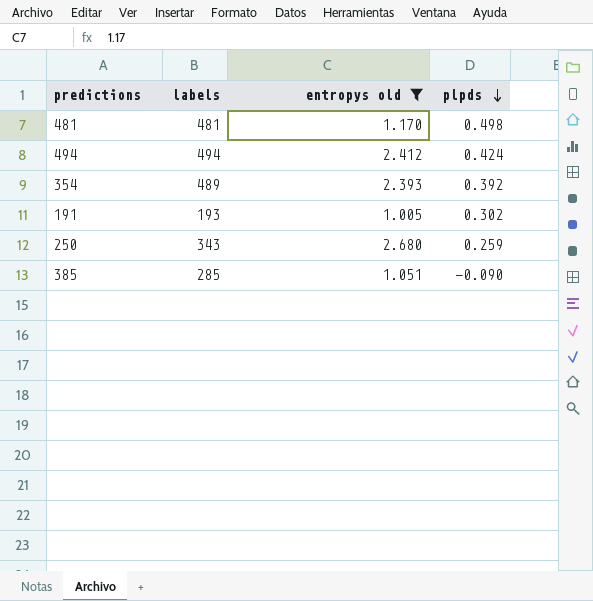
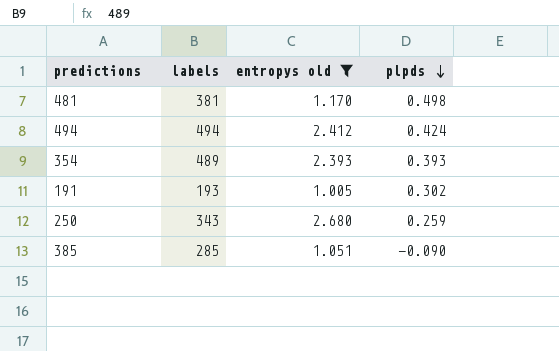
481 | labels: 481 -> 381
354 | plpds: 0.392 -> 0.393

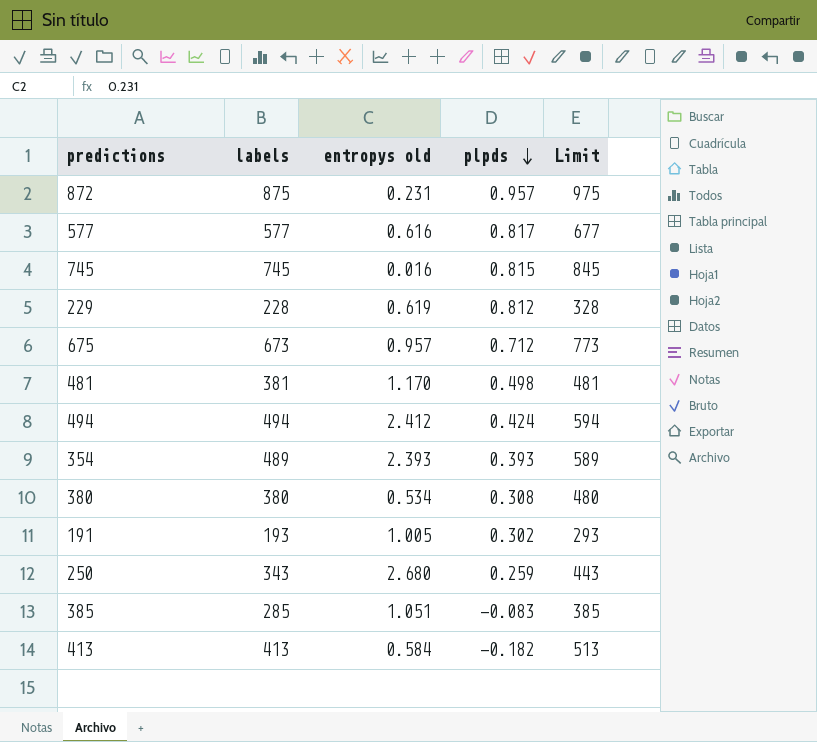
filter: entropys old >= 1.005 -> none
column Limit | formula: none -> [labels] + 100
385 | plpds: -0.090 -> -0.083

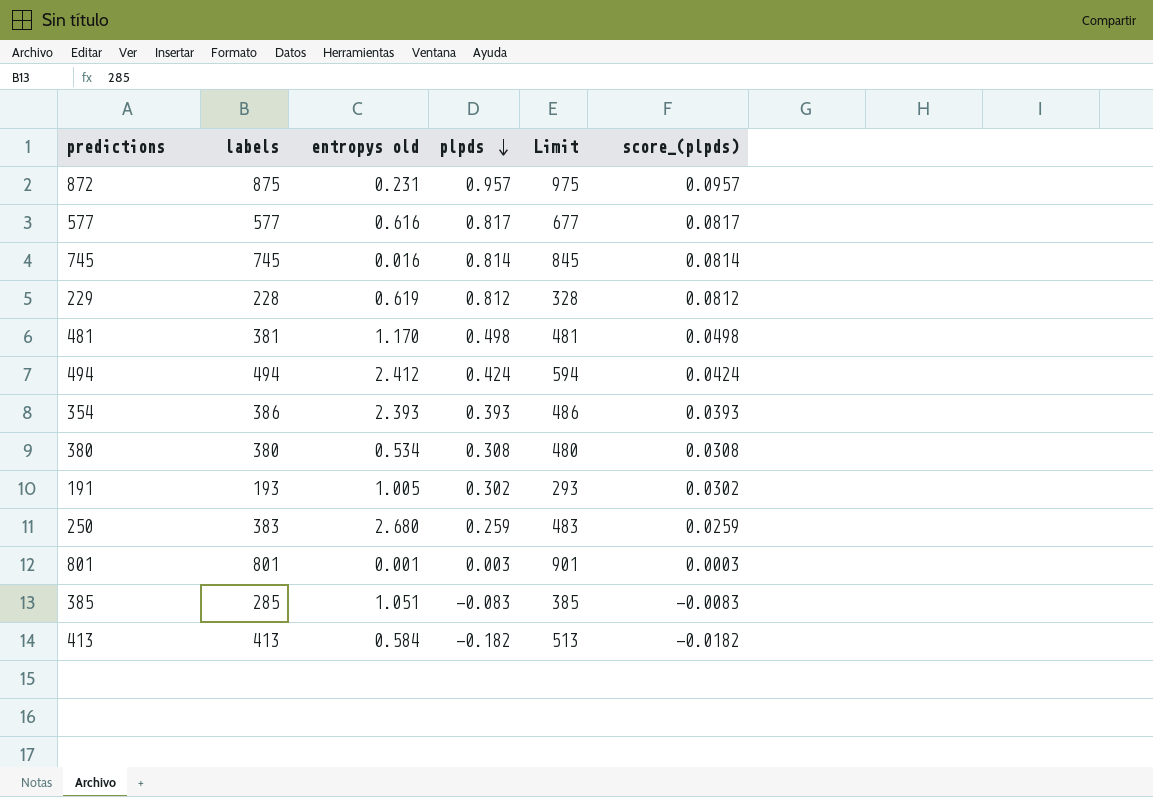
column score_(plpds) | formula: none -> [plpds] * 0.1
row 675: 673 | 0.957 | 0.712 | 773 -> none
745 | plpds: 0.815 -> 0.814
354 | labels: 489 -> 386
354 | Limit: 589 -> 486
250 | labels: 343 -> 383
250 | Limit: 443 -> 483
row 801: none -> 801 | 0.001 | 0.003 | 901 | 0.0003

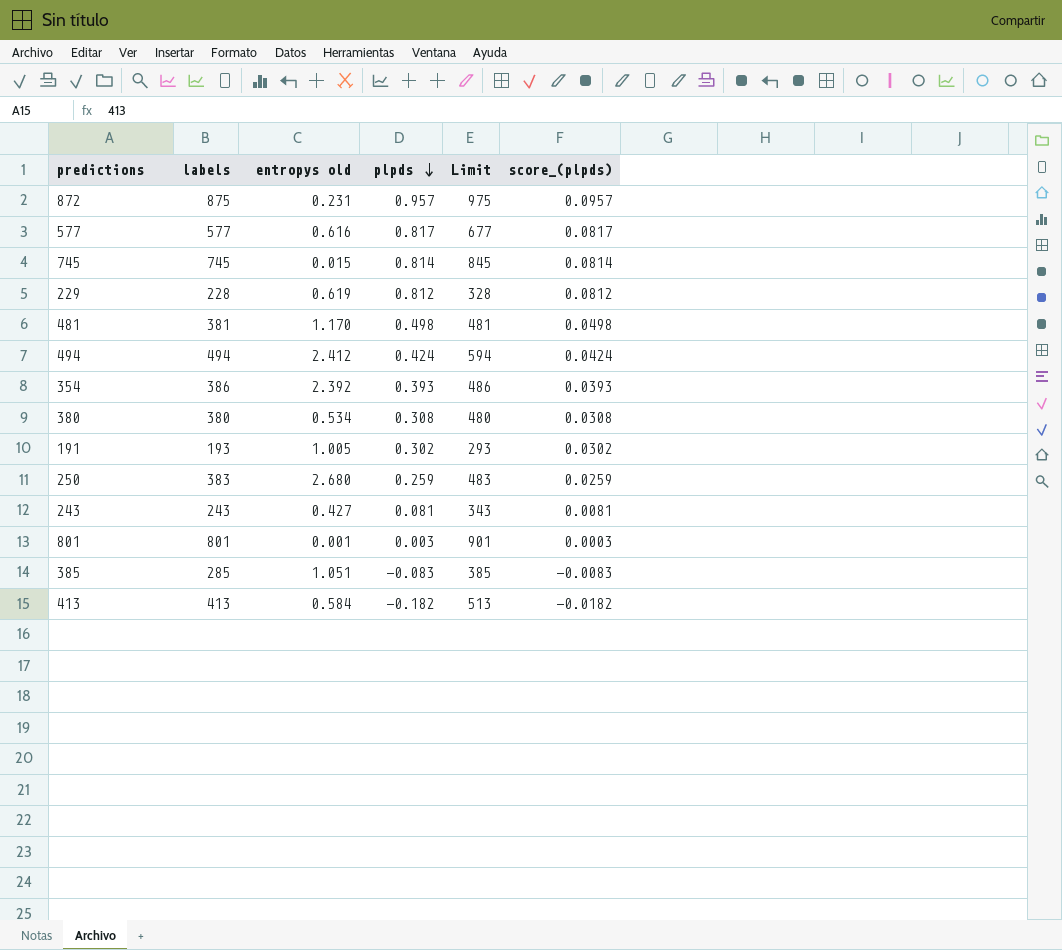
745 | entropys old: 0.016 -> 0.015
354 | entropys old: 2.393 -> 2.392
row 243: none -> 243 | 0.427 | 0.081 | 343 | 0.0081

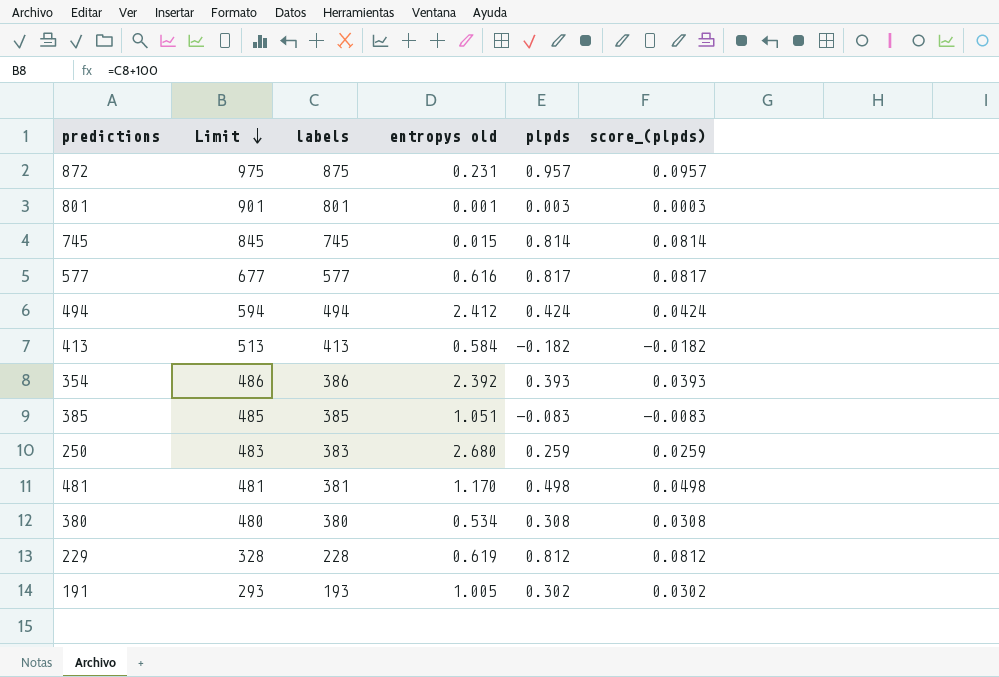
row order: plpds descending -> Limit descending
column Limit | position: 5 -> 2
row 243: 243 | 0.427 | 0.081 | 343 | 0.0081 -> none
385 | Limit: 385 -> 485
385 | labels: 285 -> 385

